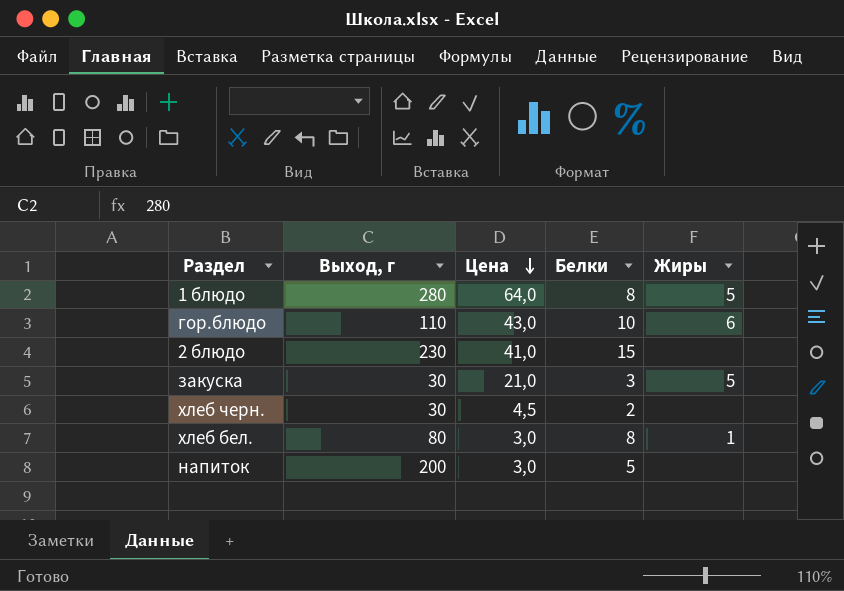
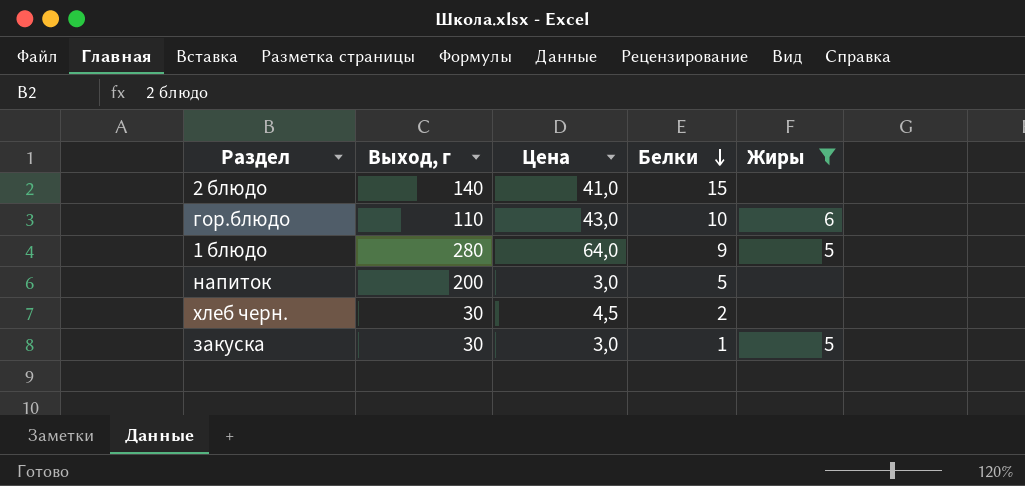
filter: none -> Жиры != 1
row order: Цена descending -> Белки descending
2 блюдо | Выход, г: 230 -> 140
1 блюдо | Белки: 8 -> 9
закуска | Цена: 21,0 -> 3,0
закуска | Белки: 3 -> 1

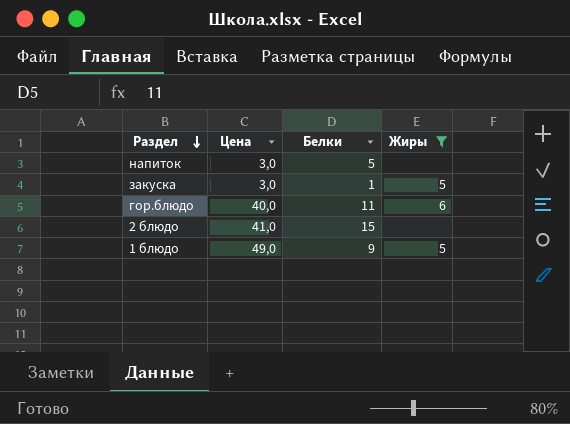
row order: Белки descending -> Раздел descending
column Выход, г | position: 2 -> none
row хлеб черн.: 30 | 4,5 | 2 | none -> none
гор.блюдо | Цена: 43,0 -> 40,0
гор.блюдо | Белки: 10 -> 11
1 блюдо | Цена: 64,0 -> 49,0

